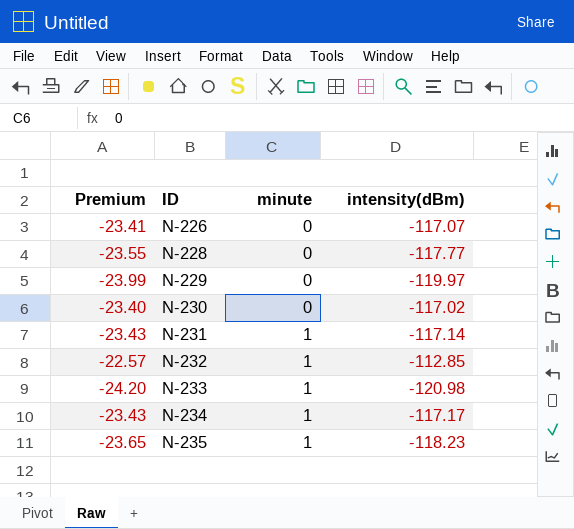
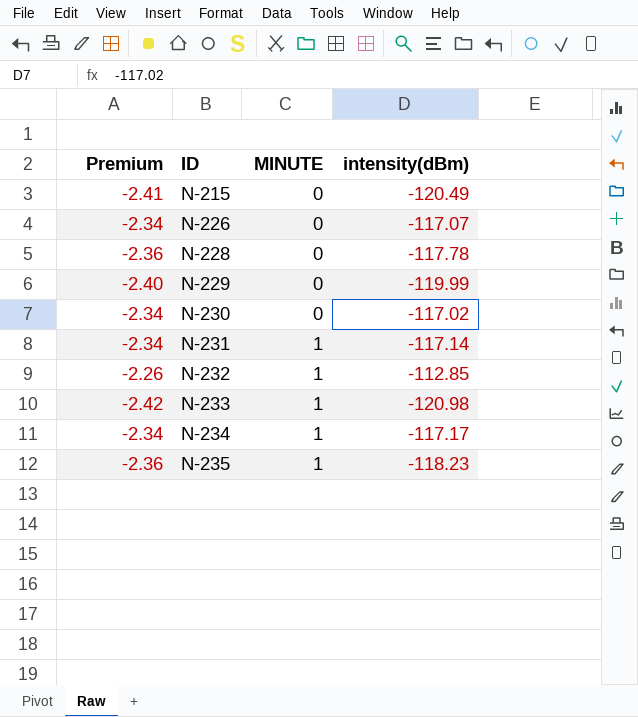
column Premium | formula: [intensity(dBm)] * 0.2 -> [intensity(dBm)] * 0.02
column name: minute -> MINUTE
row N-215: none -> -2.41 | 0 | -120.49
N-228 | intensity(dBm): -117.77 -> -117.78
N-229 | intensity(dBm): -119.97 -> -119.99

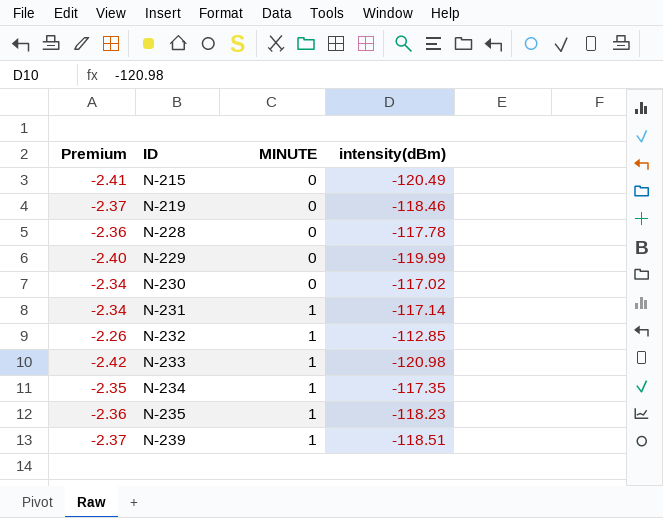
row N-226: -2.34 | 0 | -117.07 -> none
row N-219: none -> -2.37 | 0 | -118.46
N-234 | Premium: -2.34 -> -2.35
N-234 | intensity(dBm): -117.17 -> -117.35
row N-239: none -> -2.37 | 1 | -118.51

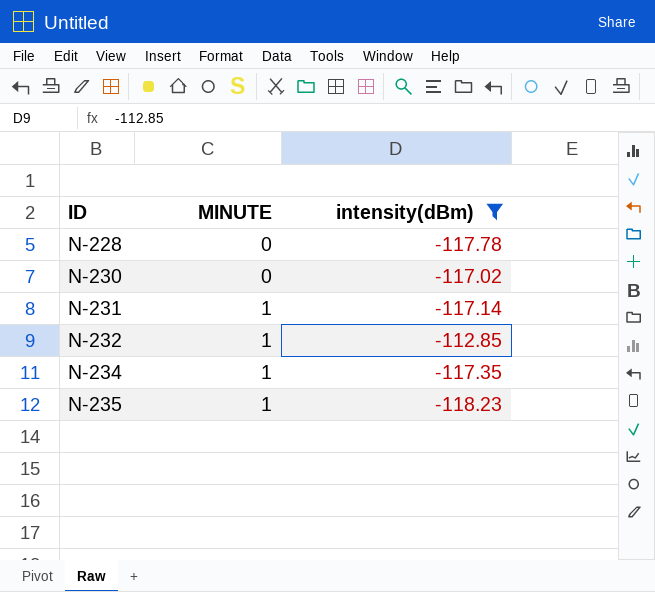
filter: none -> intensity(dBm) >= -118.23
column Premium | formula: [intensity(dBm)] * 0.02 -> none

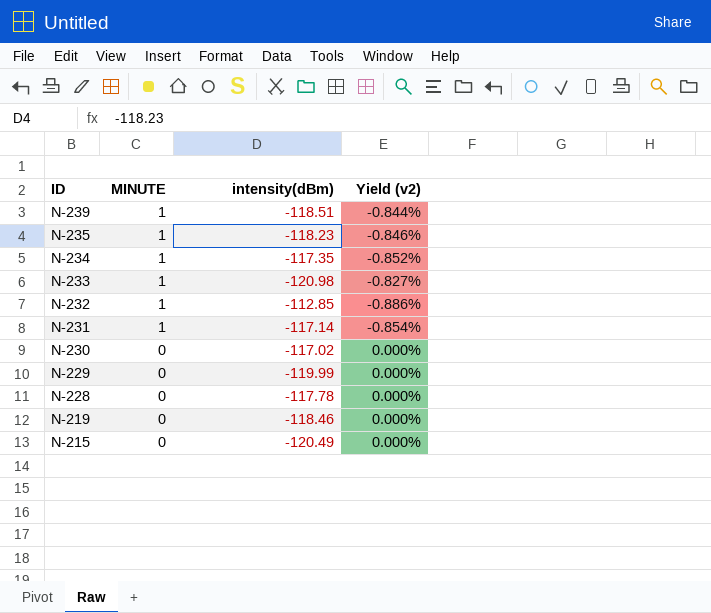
filter: intensity(dBm) >= -118.23 -> none
row order: ID ascending -> ID descending
column Yield (v2) | formula: none -> [MINUTE] / [intensity(dBm)]

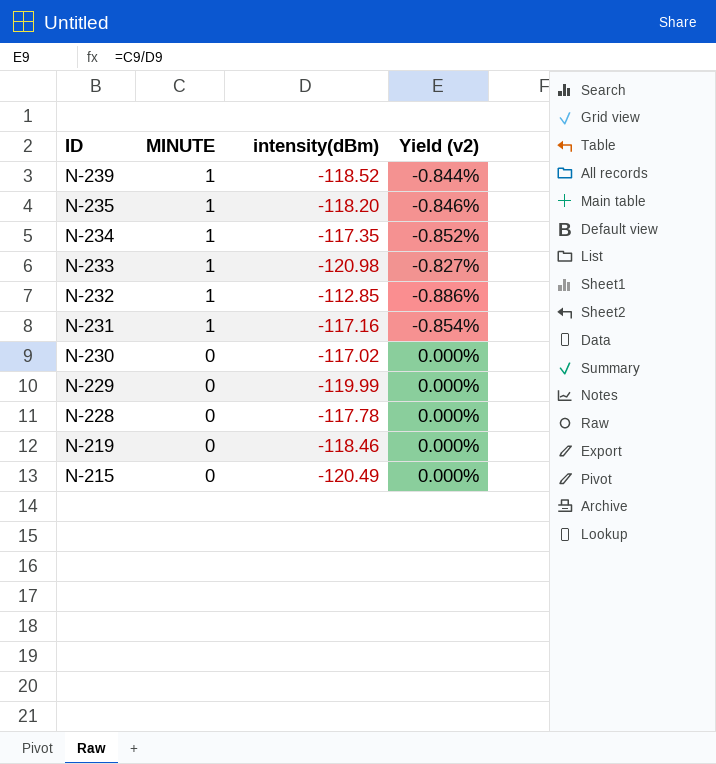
N-239 | intensity(dBm): -118.51 -> -118.52
N-235 | intensity(dBm): -118.23 -> -118.20
N-231 | intensity(dBm): -117.14 -> -117.16

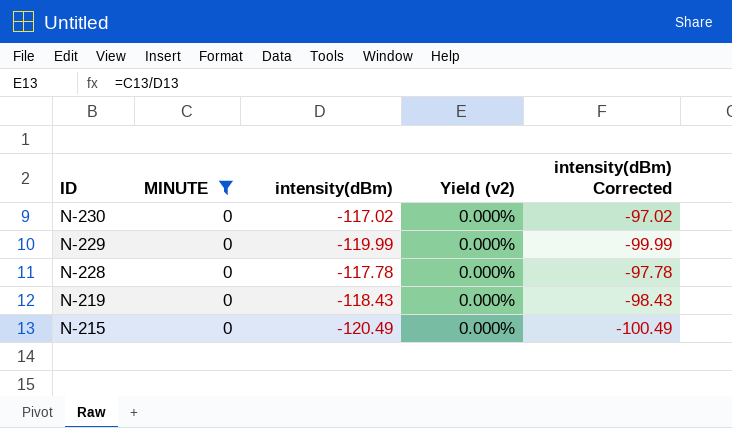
filter: none -> MINUTE = 0
column intensity(dBm) Corrected | formula: none -> [intensity(dBm)] + 20
N-219 | intensity(dBm): -118.46 -> -118.43

